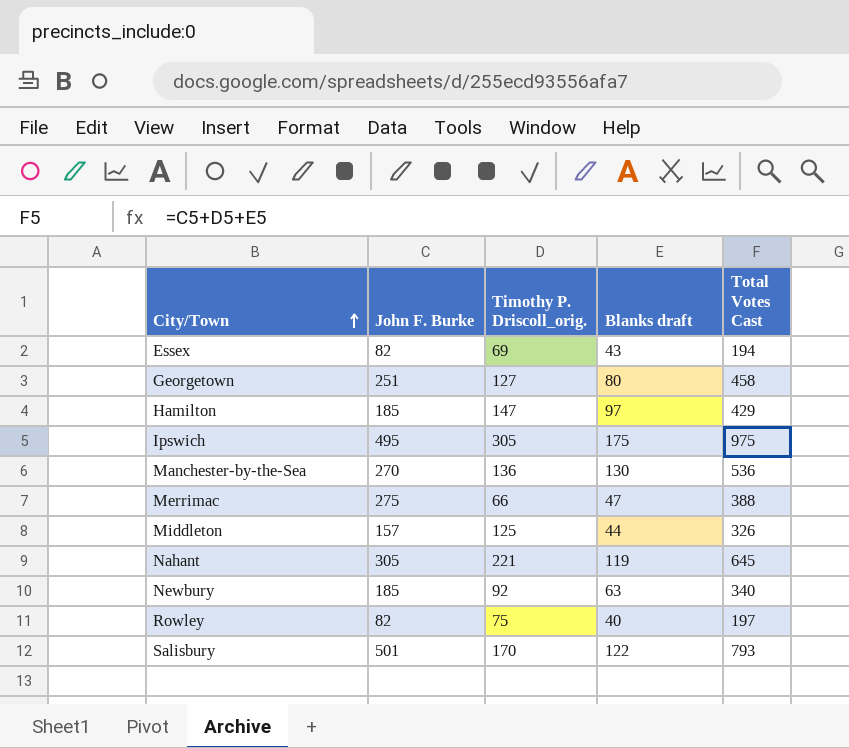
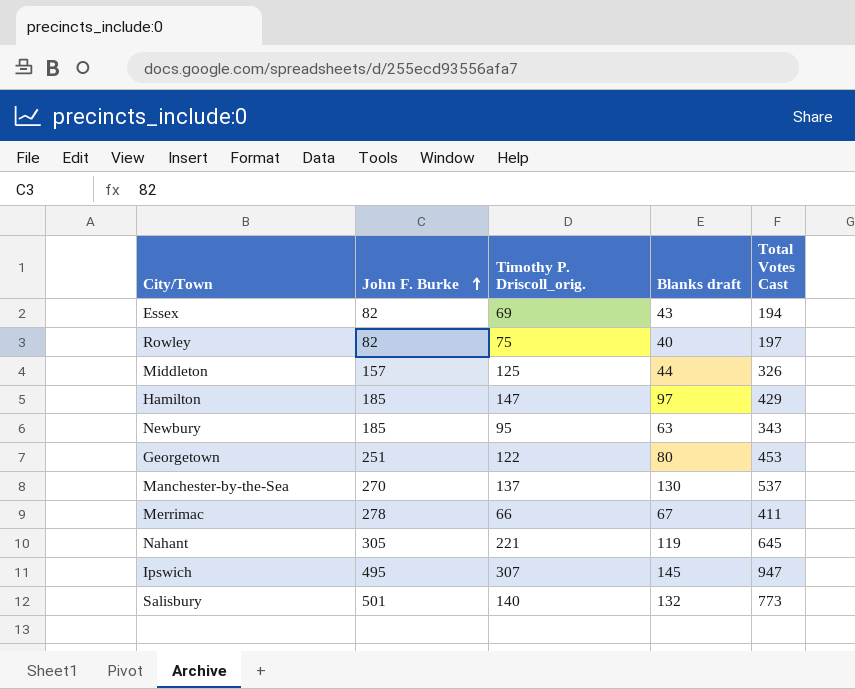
row order: City/Town ascending -> John F. Burke ascending
Newbury | Timothy P. Driscoll_orig.: 92 -> 95
Newbury | Total Votes Cast: 340 -> 343
Georgetown | Timothy P. Driscoll_orig.: 127 -> 122
Georgetown | Total Votes Cast: 458 -> 453
Manchester-by-the-Sea | Timothy P. Driscoll_orig.: 136 -> 137
Manchester-by-the-Sea | Total Votes Cast: 536 -> 537
Merrimac | John F. Burke: 275 -> 278
Merrimac | Blanks draft: 47 -> 67
Merrimac | Total Votes Cast: 388 -> 411
Ipswich | Timothy P. Driscoll_orig.: 305 -> 307
Ipswich | Blanks draft: 175 -> 145
Ipswich | Total Votes Cast: 975 -> 947
Salisbury | Timothy P. Driscoll_orig.: 170 -> 140
Salisbury | Blanks draft: 122 -> 132
Salisbury | Total Votes Cast: 793 -> 773

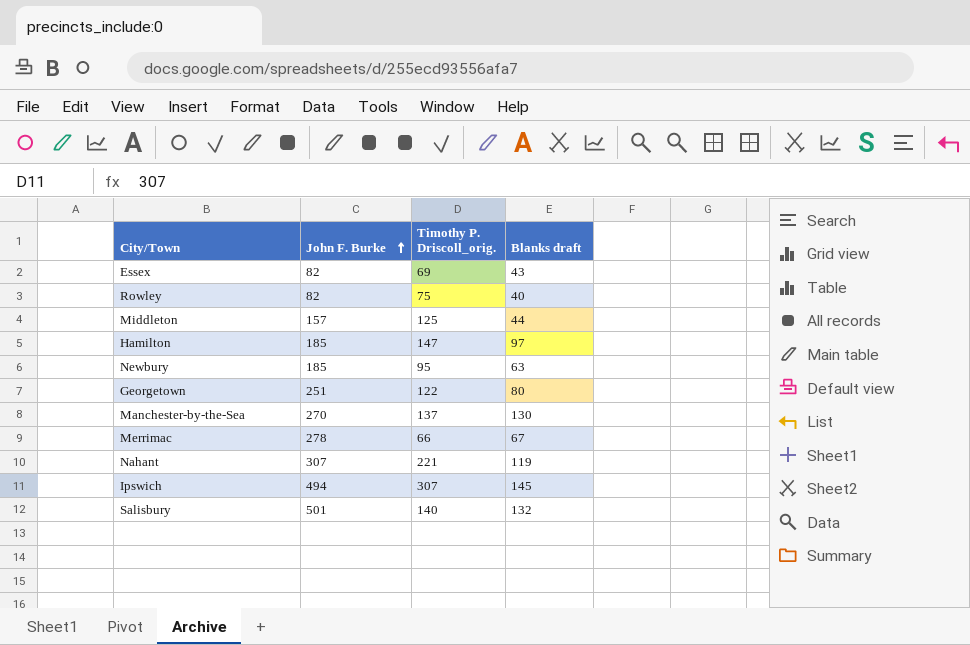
column Total Votes Cast | formula: [John F. Burke] + [Timothy P. Driscoll_orig.] + [Blanks draft] -> none
Nahant | John F. Burke: 305 -> 307
Ipswich | John F. Burke: 495 -> 494

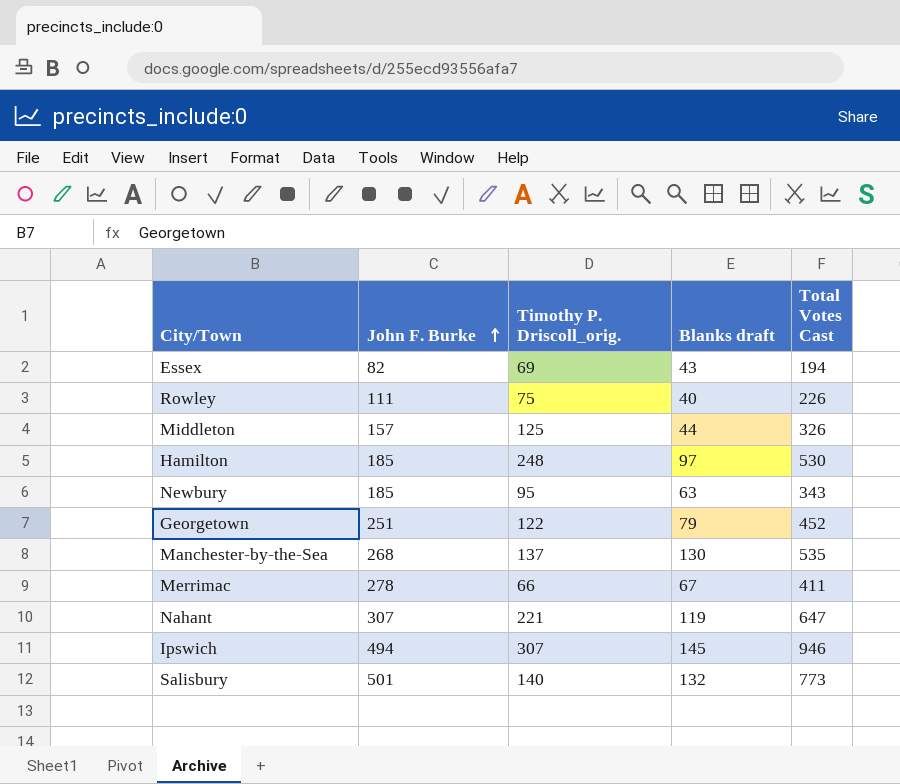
column Total Votes Cast | formula: none -> [John F. Burke] + [Timothy P. Driscoll_orig.] + [Blanks draft]
Rowley | John F. Burke: 82 -> 111
Hamilton | Timothy P. Driscoll_orig.: 147 -> 248
Georgetown | Blanks draft: 80 -> 79
Manchester-by-the-Sea | John F. Burke: 270 -> 268

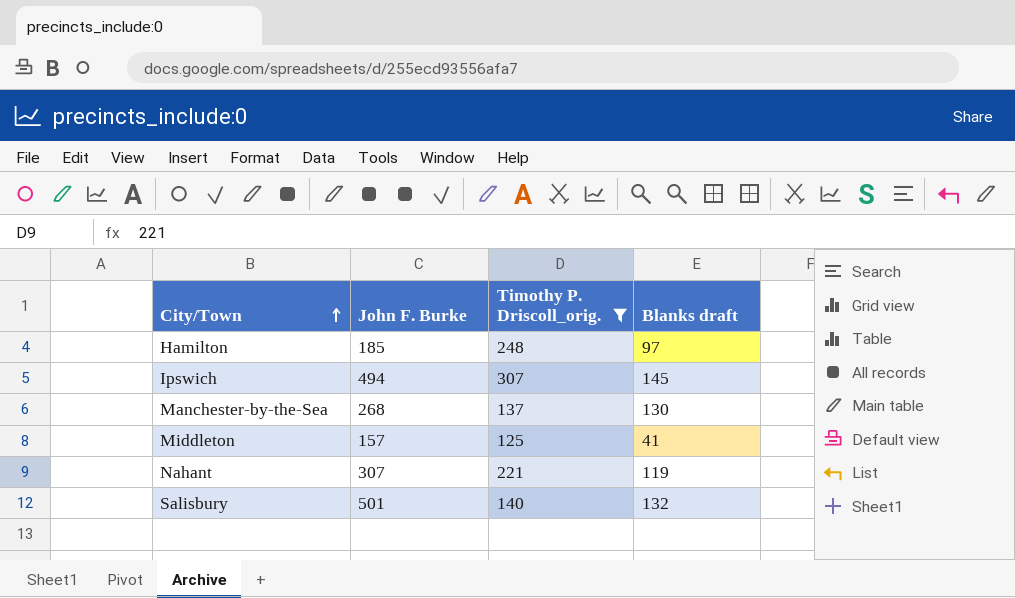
filter: none -> Timothy P. Driscoll_orig. >= 125
row order: John F. Burke ascending -> City/Town ascending
column Total Votes Cast | formula: [John F. Burke] + [Timothy P. Driscoll_orig.] + [Blanks draft] -> none
Middleton | Blanks draft: 44 -> 41

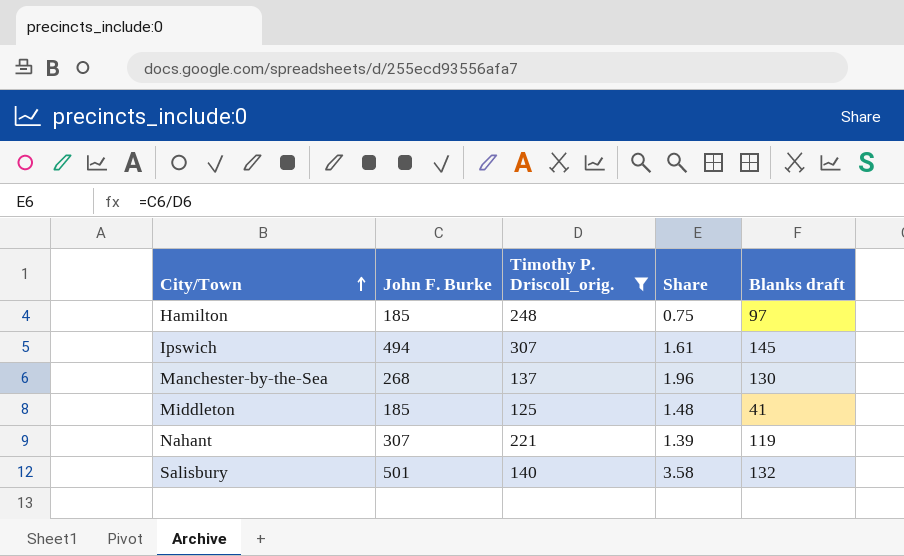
column Share | formula: none -> [John F. Burke] / [Timothy P. Driscoll_orig.]
Middleton | John F. Burke: 157 -> 185

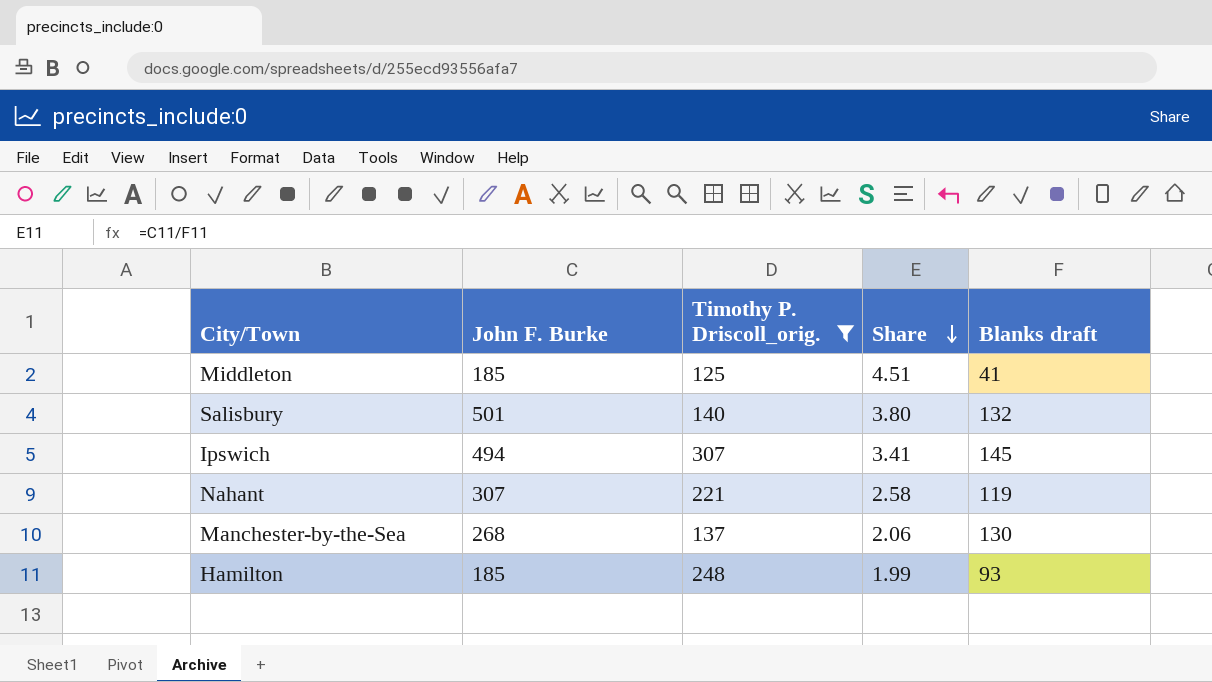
row order: City/Town ascending -> Share descending
column Share | formula: [John F. Burke] / [Timothy P. Driscoll_orig.] -> [John F. Burke] / [Blanks draft]
Hamilton | Blanks draft: 97 -> 93

